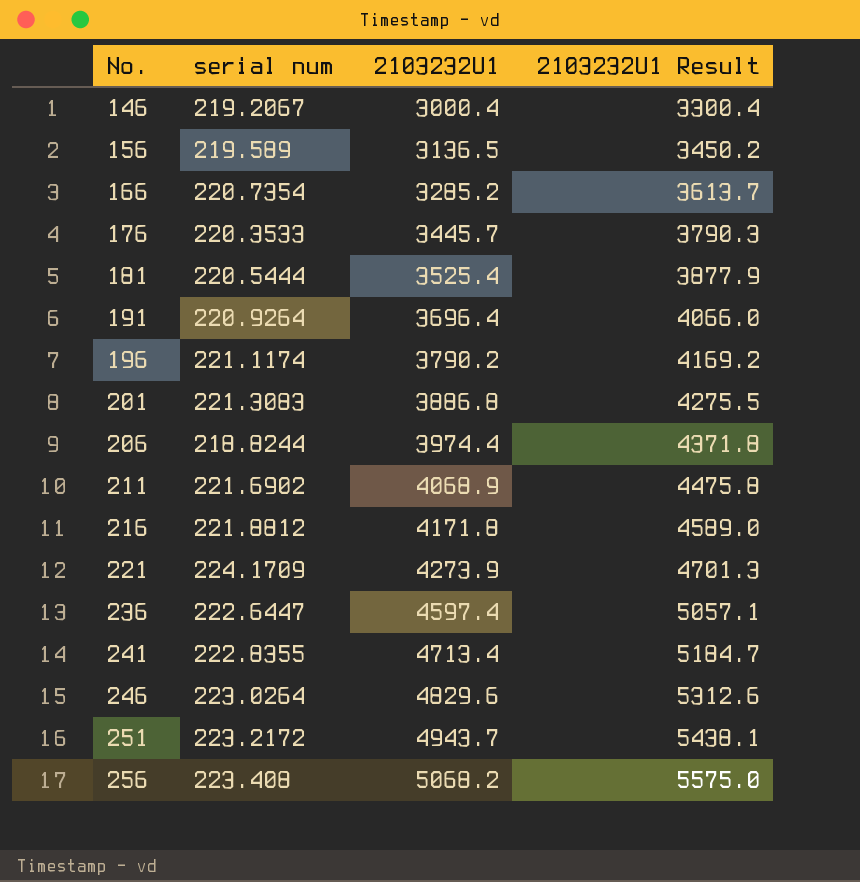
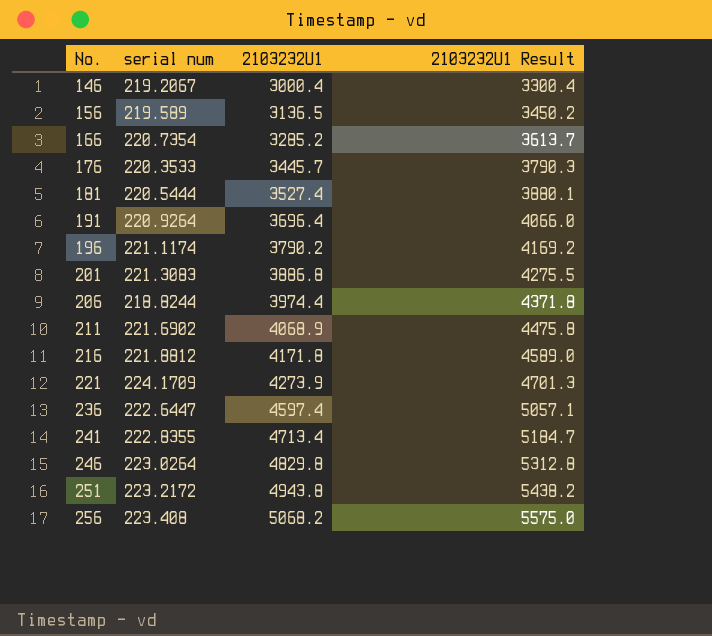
181 | 2103232U1: 3525.4 -> 3527.4
181 | 2103232U1 Result: 3877.9 -> 3880.1
246 | 2103232U1: 4829.6 -> 4829.8
246 | 2103232U1 Result: 5312.6 -> 5312.8
251 | 2103232U1: 4943.7 -> 4943.8
251 | 2103232U1 Result: 5438.1 -> 5438.2

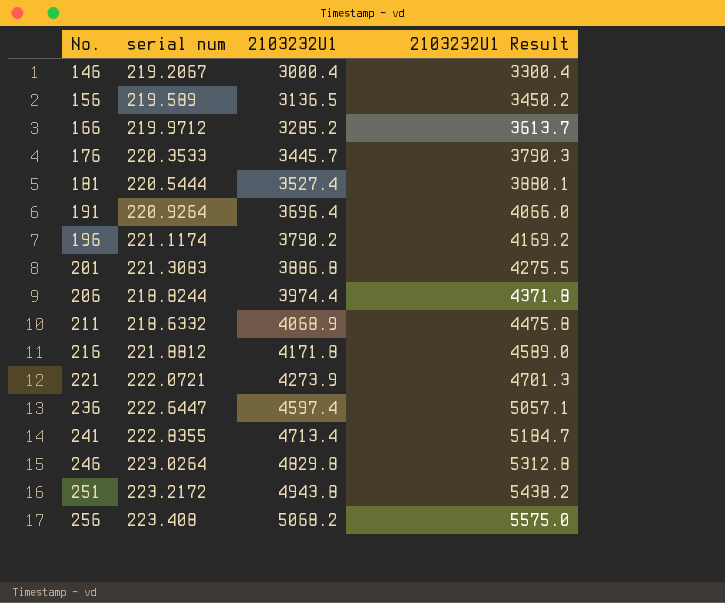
166 | serial num: 220.7354 -> 219.9712
211 | serial num: 221.6902 -> 218.6332
221 | serial num: 224.1709 -> 222.0721

